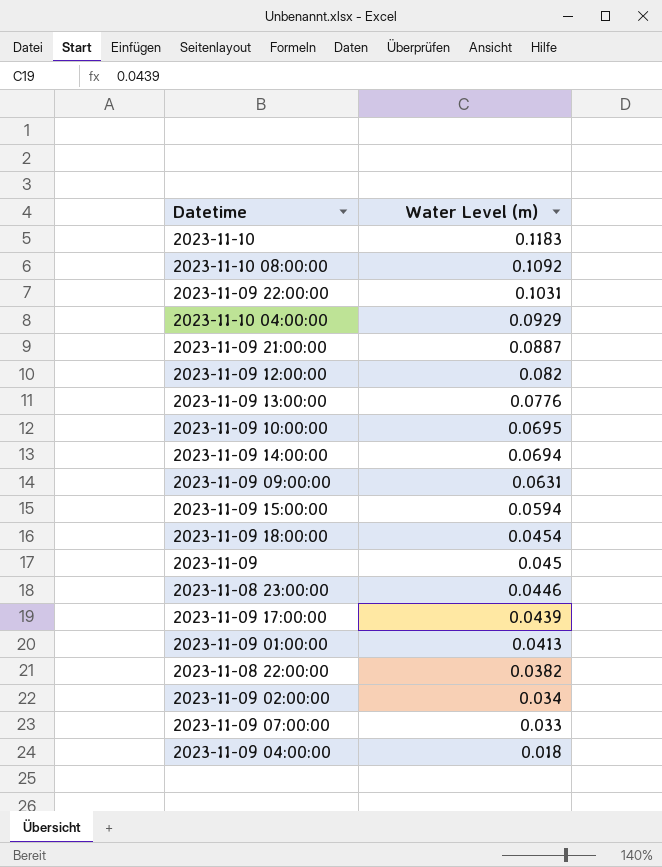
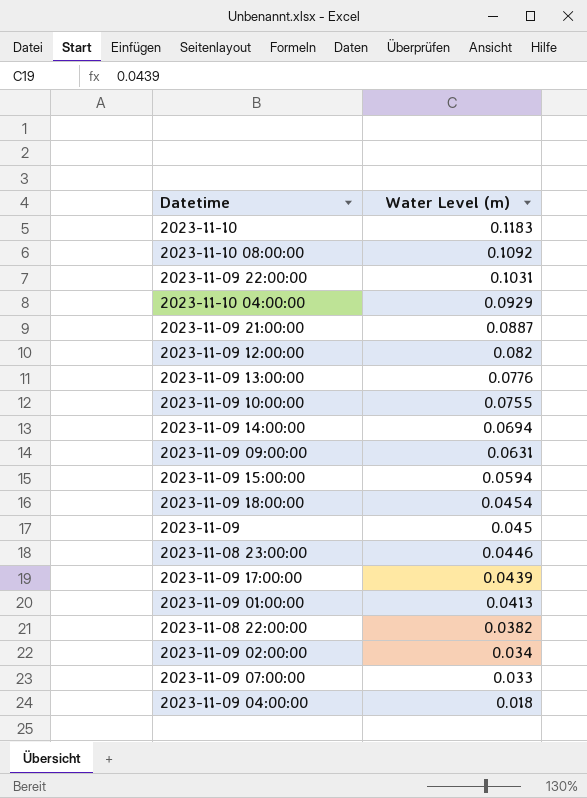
2023-11-09 10:00:00 | Water Level (m): 0.0695 -> 0.0755

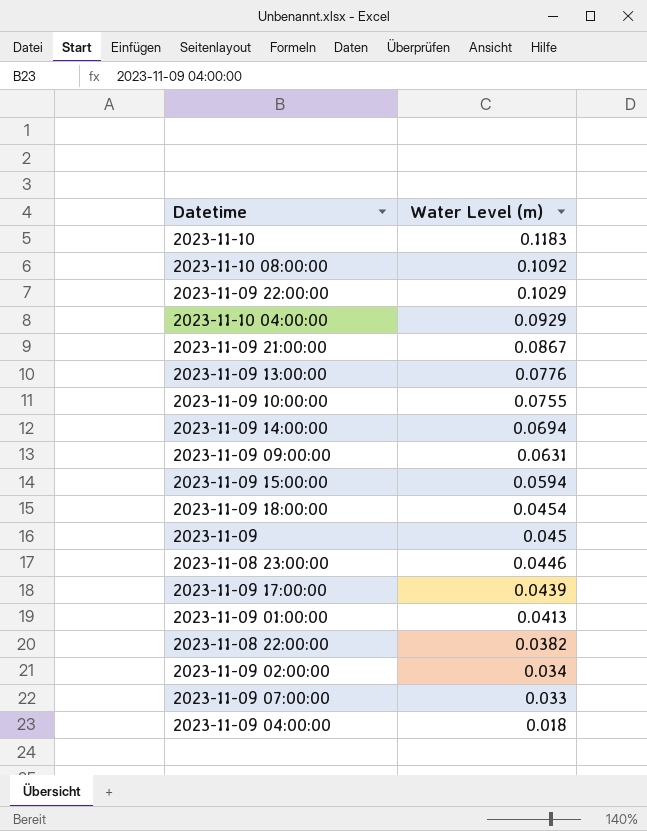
row 2023-11-09 12:00:00: 0.082 -> none
2023-11-09 22:00:00 | Water Level (m): 0.1031 -> 0.1029
2023-11-09 21:00:00 | Water Level (m): 0.0887 -> 0.0867

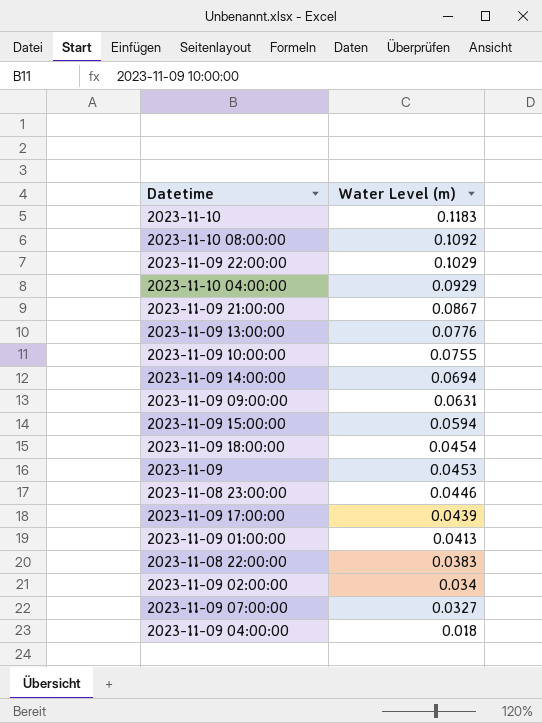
2023-11-09 | Water Level (m): 0.045 -> 0.0453
2023-11-08 22:00:00 | Water Level (m): 0.0382 -> 0.0383
2023-11-09 07:00:00 | Water Level (m): 0.033 -> 0.0327

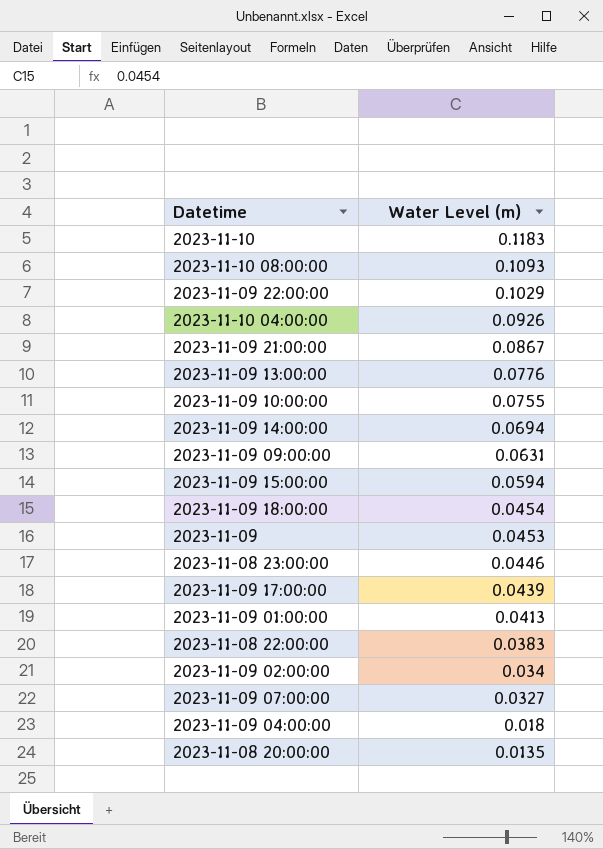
2023-11-10 08:00:00 | Water Level (m): 0.1092 -> 0.1093
2023-11-10 04:00:00 | Water Level (m): 0.0929 -> 0.0926
row 2023-11-08 20:00:00: none -> 0.0135

